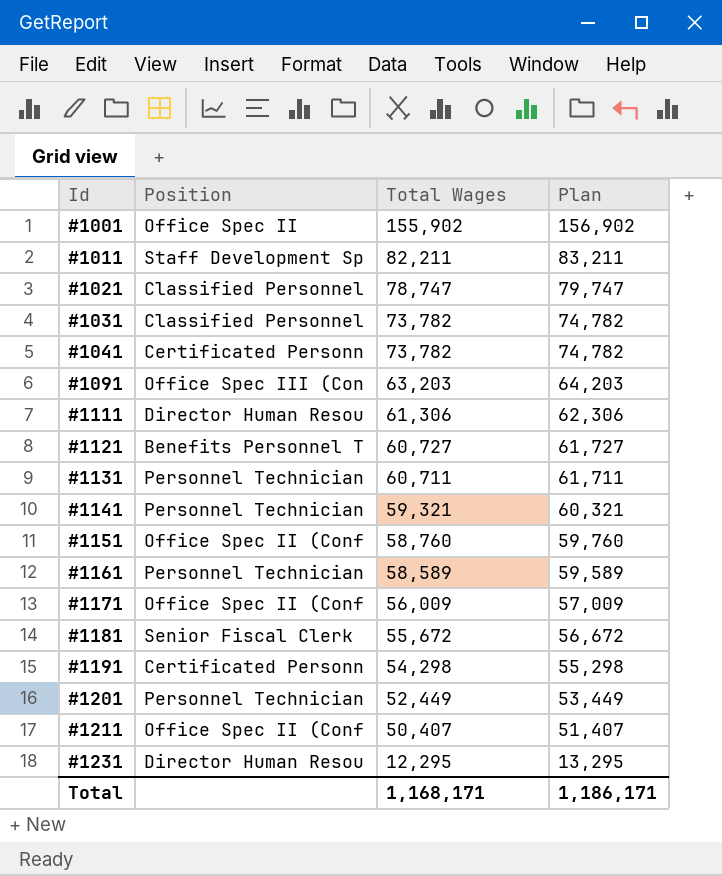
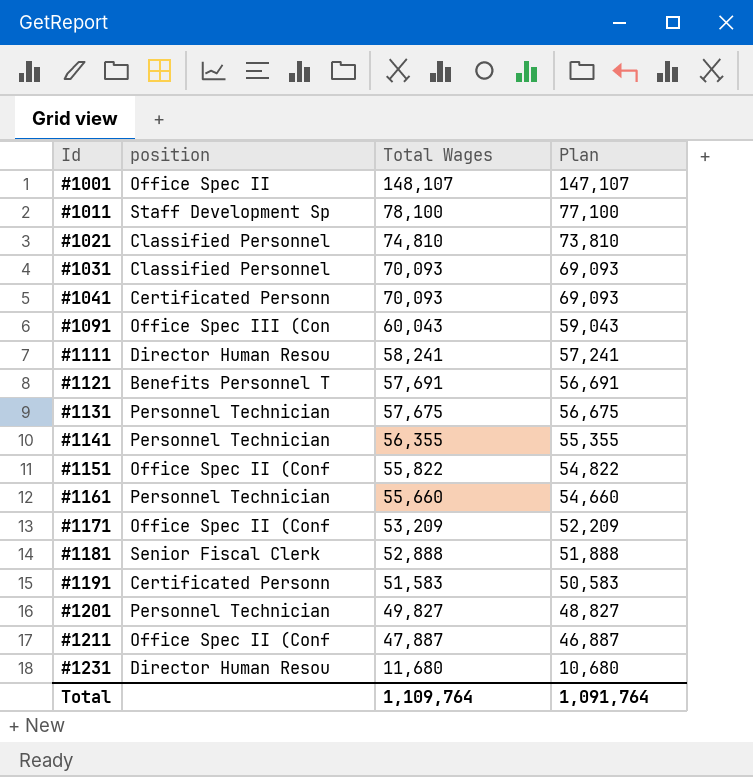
column name: Position -> position
column Plan | formula: [Total Wages] + 1000 -> [Total Wages] - 1000
#1001 | Total Wages: 155,902 -> 148,107
#1011 | Total Wages: 82,211 -> 78,100
#1021 | Total Wages: 78,747 -> 74,810
#1031 | Total Wages: 73,782 -> 70,093
#1041 | Total Wages: 73,782 -> 70,093
#1091 | Total Wages: 63,203 -> 60,043
#1111 | Total Wages: 61,306 -> 58,241
#1121 | Total Wages: 60,727 -> 57,691
#1131 | Total Wages: 60,711 -> 57,675
#1141 | Total Wages: 59,321 -> 56,355
#1151 | Total Wages: 58,760 -> 55,822
#1161 | Total Wages: 58,589 -> 55,660
#1171 | Total Wages: 56,009 -> 53,209
#1181 | Total Wages: 55,672 -> 52,888
#1191 | Total Wages: 54,298 -> 51,583
#1201 | Total Wages: 52,449 -> 49,827
#1211 | Total Wages: 50,407 -> 47,887
#1231 | Total Wages: 12,295 -> 11,680
Total | Total Wages: 1,168,171 -> 1,109,764
Total | Plan: 1,186,171 -> 1,091,764

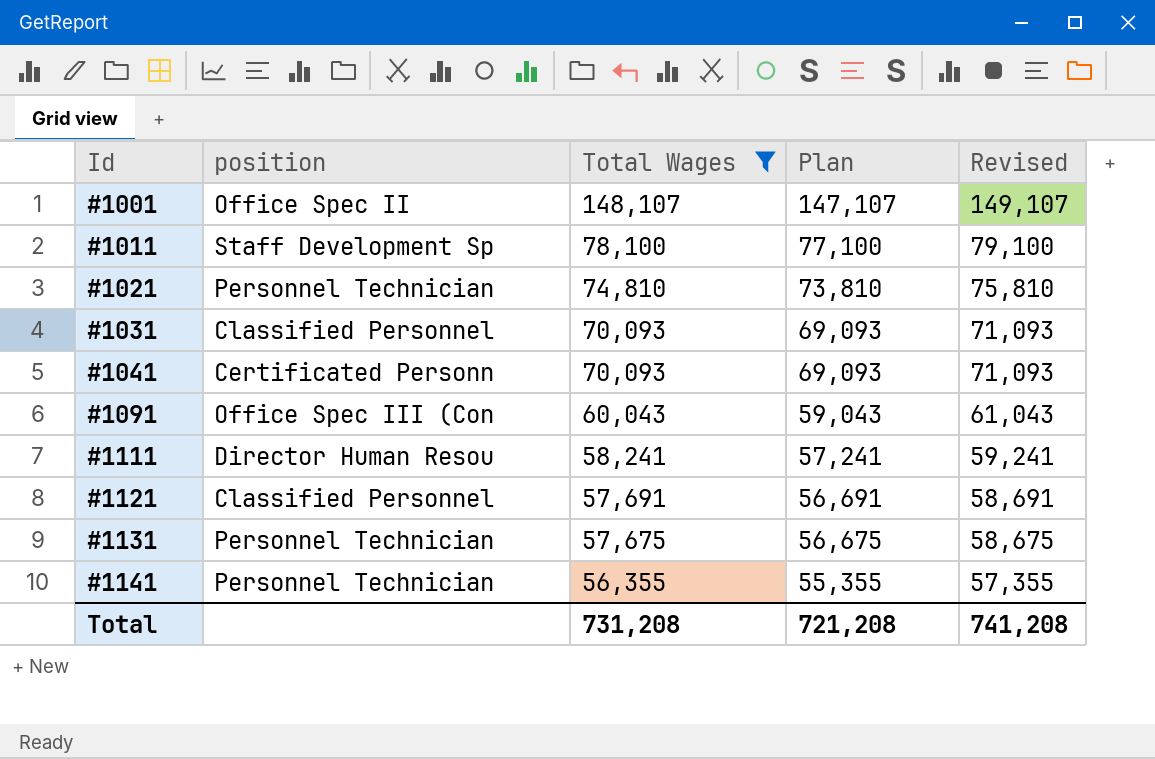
filter: none -> Total Wages >= 56,355
column Revised | formula: none -> [Total Wages] + 1000
#1021 | position: Classified Personnel -> Personnel Technician
#1121 | position: Benefits Personnel T -> Classified Personnel
Total | Total Wages: 1,109,764 -> 731,208
Total | Plan: 1,091,764 -> 721,208

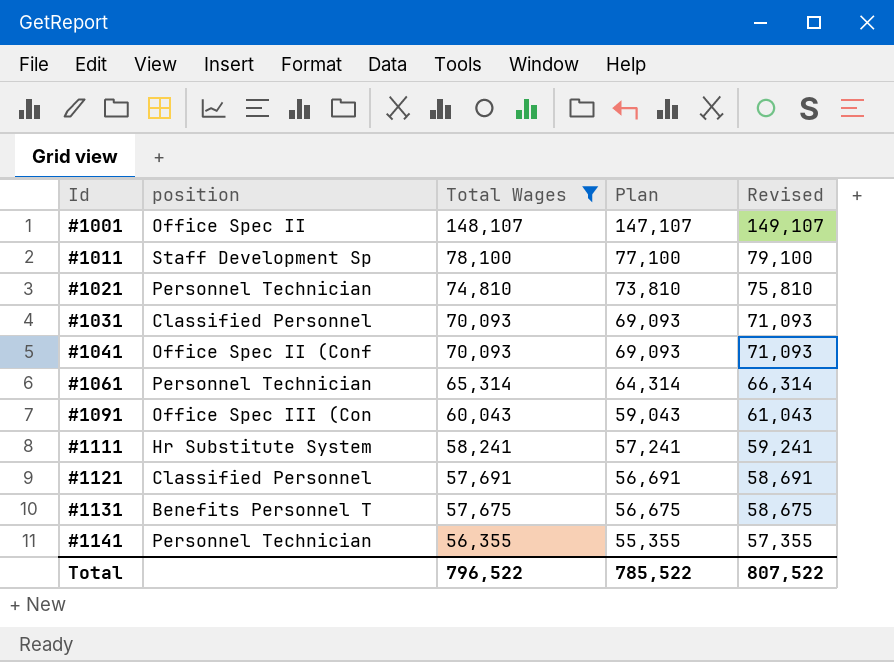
#1041 | position: Certificated Personn -> Office Spec II (Conf
row #1061: none -> Personnel Technician | 65,314 | 64,314 | 66,314
#1111 | position: Director Human Resou -> Hr Substitute System
#1131 | position: Personnel Technician -> Benefits Personnel T
Total | Total Wages: 731,208 -> 796,522
Total | Plan: 721,208 -> 785,522
Total | Revised: 741,208 -> 807,522

